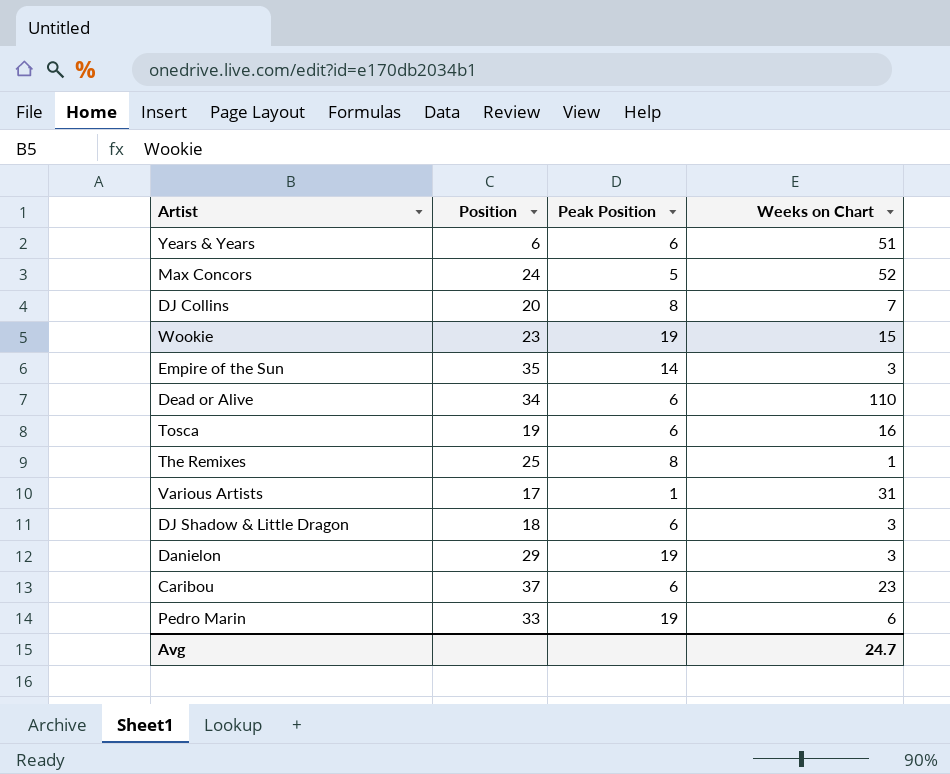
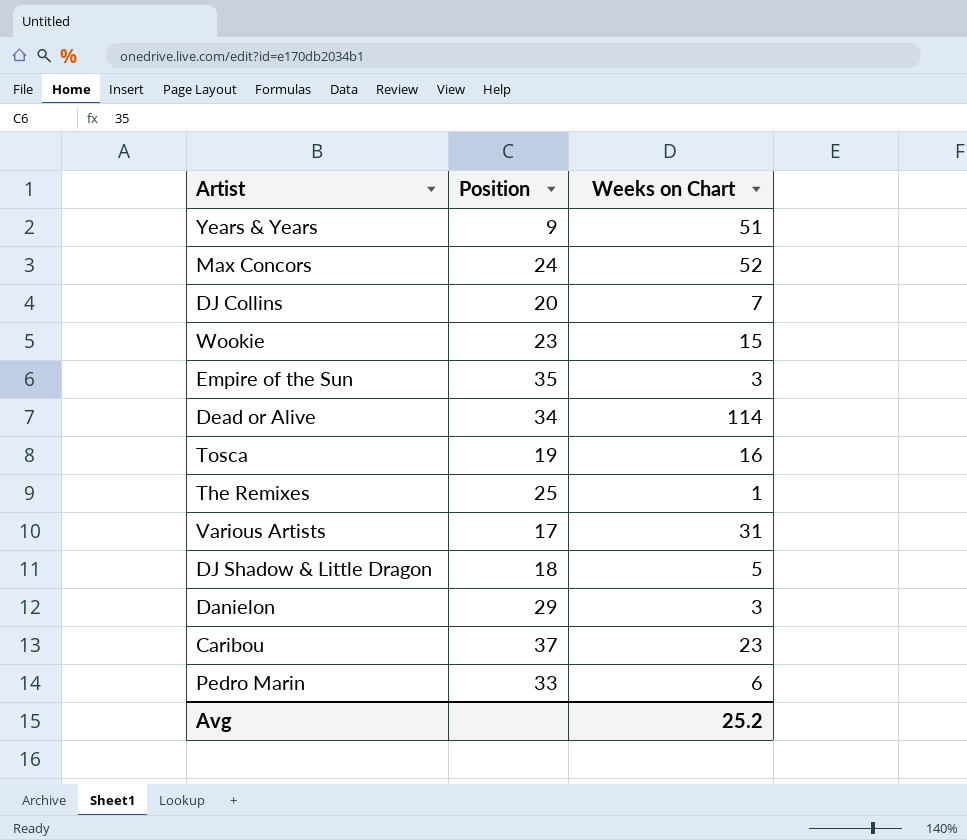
column Peak Position | position: 3 -> none
Years & Years | Position: 6 -> 9
Dead or Alive | Weeks on Chart: 110 -> 114
DJ Shadow & Little Dragon | Weeks on Chart: 3 -> 5
Avg | Weeks on Chart: 24.7 -> 25.2

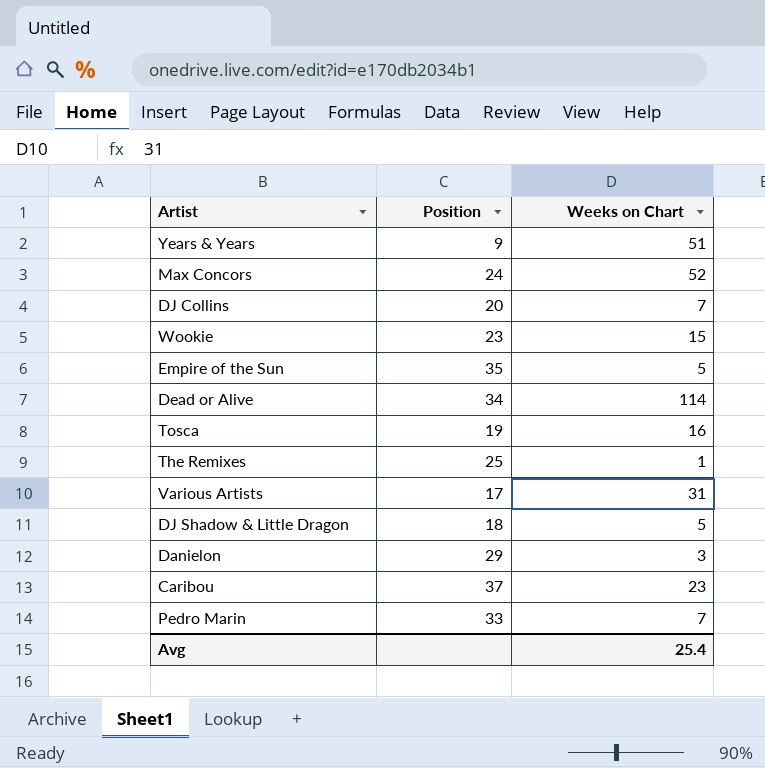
Empire of the Sun | Weeks on Chart: 3 -> 5
Pedro Marin | Weeks on Chart: 6 -> 7
Avg | Weeks on Chart: 25.2 -> 25.4

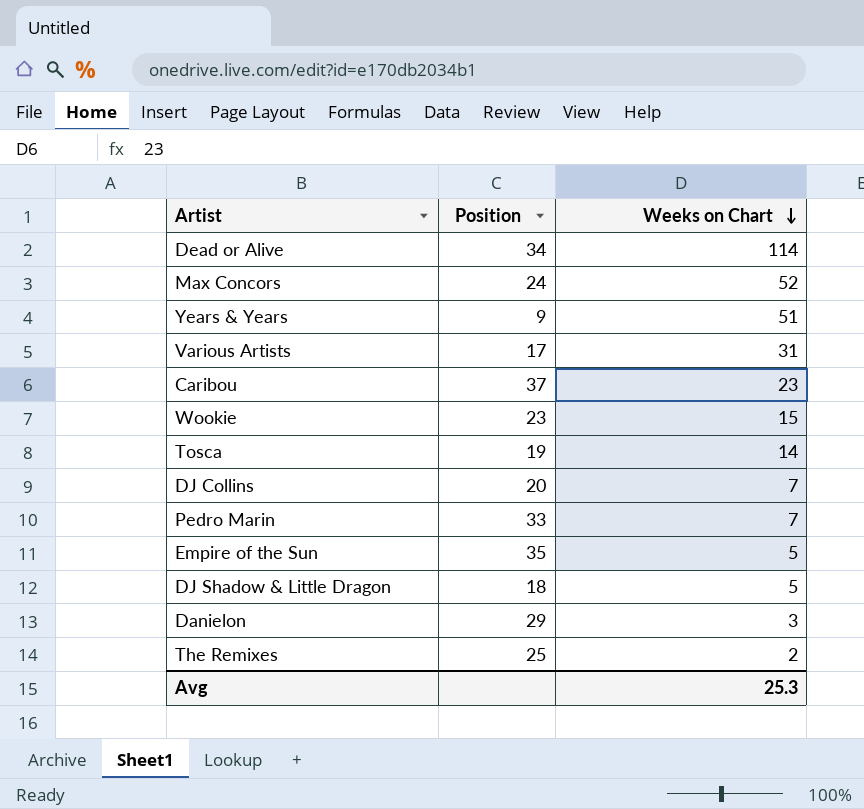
row order: none -> Weeks on Chart descending
Tosca | Weeks on Chart: 16 -> 14
The Remixes | Weeks on Chart: 1 -> 2
Avg | Weeks on Chart: 25.4 -> 25.3

